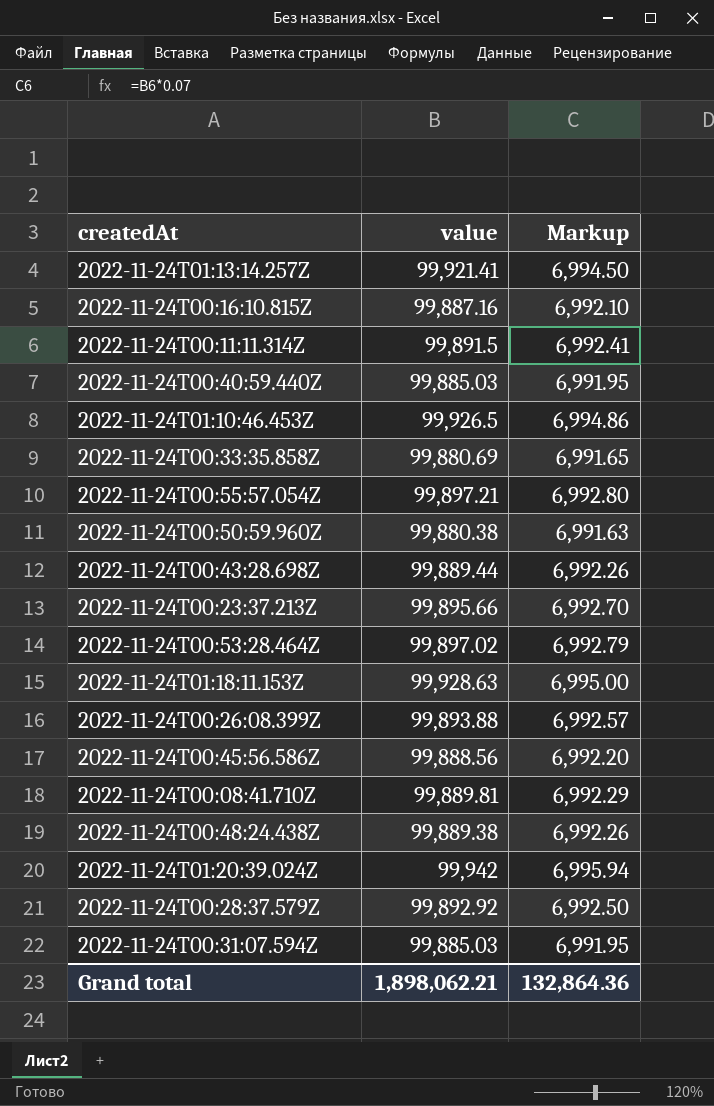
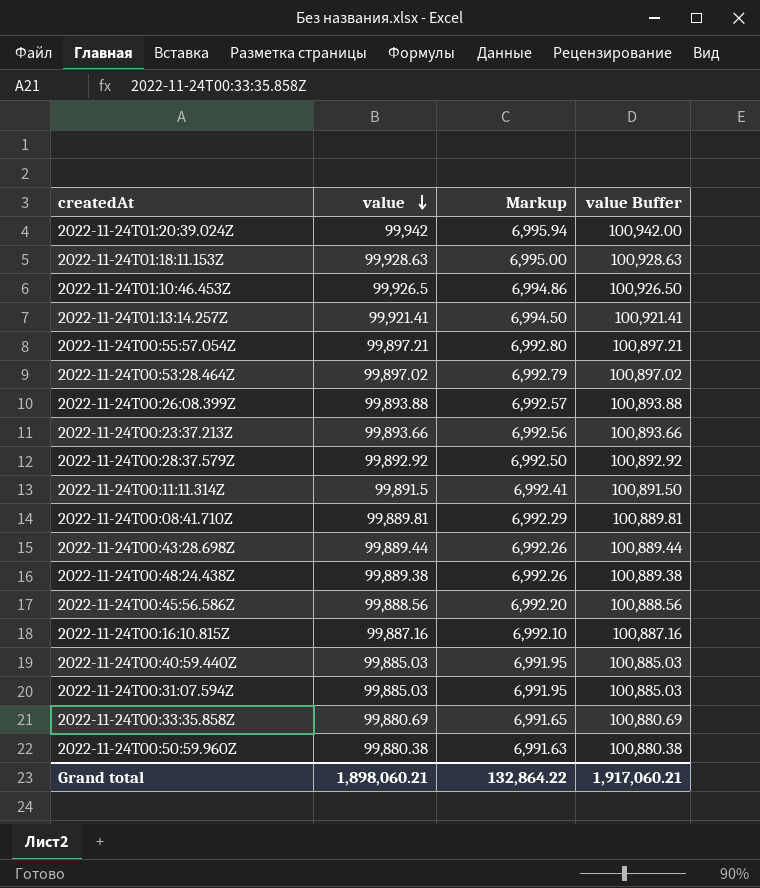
row order: none -> value descending
column value Buffer | formula: none -> [value] + 1000
2022-11-24T00:23:37.213Z | value: 99,895.66 -> 99,893.66
2022-11-24T00:23:37.213Z | Markup: 6,992.70 -> 6,992.56
Grand total | value: 1,898,062.21 -> 1,898,060.21
Grand total | Markup: 132,864.36 -> 132,864.22

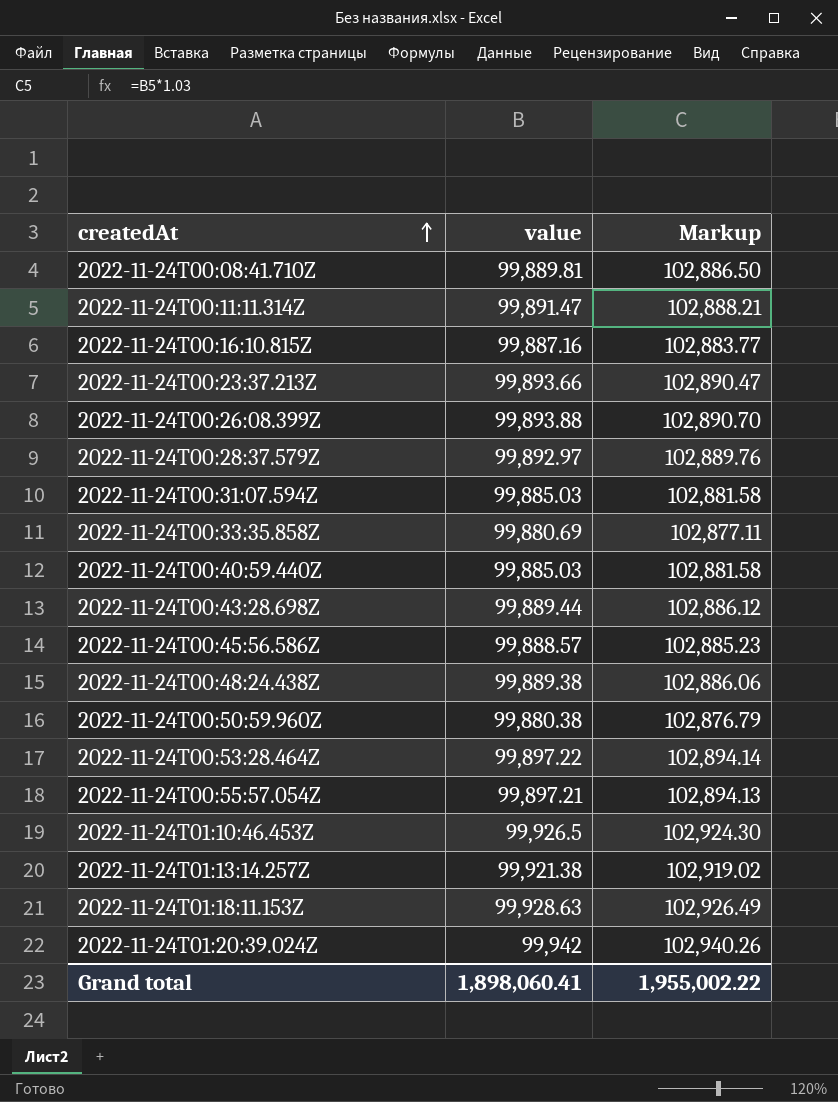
row order: value descending -> createdAt ascending
column value Buffer | formula: [value] + 1000 -> none
column Markup | formula: [value] * 0.07 -> [value] * 1.03
2022-11-24T00:11:11.314Z | value: 99,891.5 -> 99,891.47
2022-11-24T00:28:37.579Z | value: 99,892.92 -> 99,892.97
2022-11-24T00:45:56.586Z | value: 99,888.56 -> 99,888.57
2022-11-24T00:53:28.464Z | value: 99,897.02 -> 99,897.22
2022-11-24T01:13:14.257Z | value: 99,921.41 -> 99,921.38
Grand total | value: 1,898,060.21 -> 1,898,060.41
Grand total | Markup: 132,864.22 -> 1,955,002.22

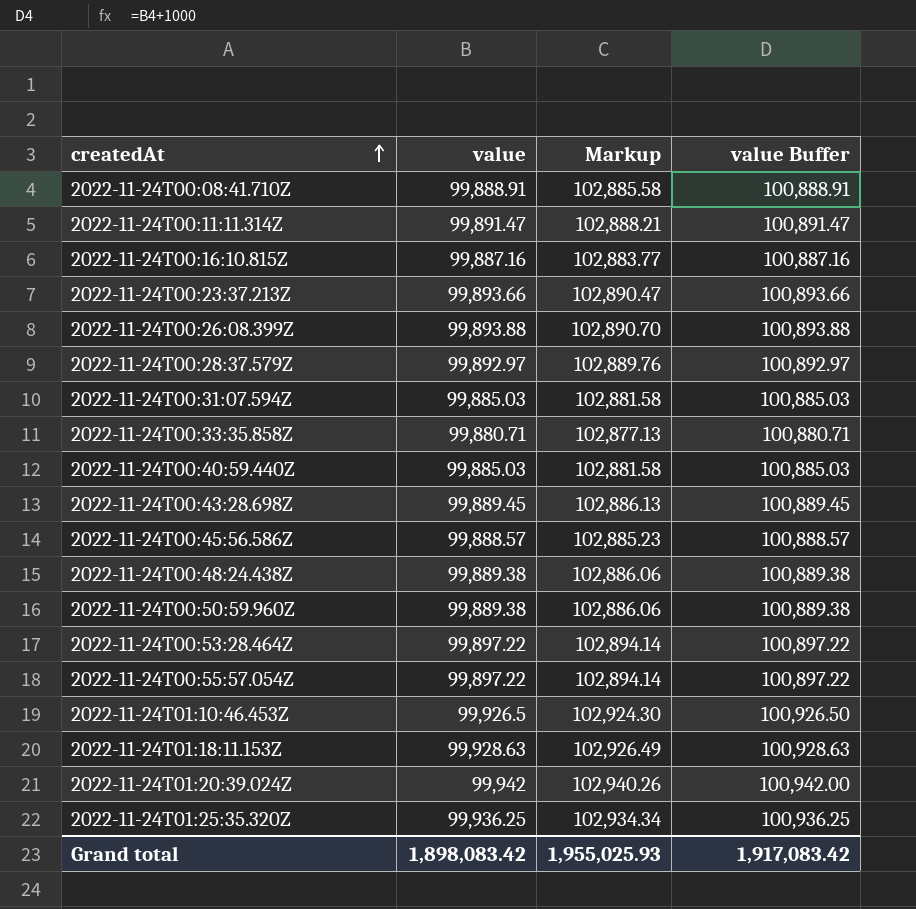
column value Buffer | formula: none -> [value] + 1000
row 2022-11-24T01:13:14.257Z: 99,921.38 | 102,919.02 -> none
2022-11-24T00:08:41.710Z | value: 99,889.81 -> 99,888.91
2022-11-24T00:08:41.710Z | Markup: 102,886.50 -> 102,885.58
2022-11-24T00:33:35.858Z | value: 99,880.69 -> 99,880.71
2022-11-24T00:33:35.858Z | Markup: 102,877.11 -> 102,877.13
2022-11-24T00:43:28.698Z | value: 99,889.44 -> 99,889.45
2022-11-24T00:43:28.698Z | Markup: 102,886.12 -> 102,886.13
2022-11-24T00:50:59.960Z | value: 99,880.38 -> 99,889.38
2022-11-24T00:50:59.960Z | Markup: 102,876.79 -> 102,886.06
2022-11-24T00:55:57.054Z | value: 99,897.21 -> 99,897.22
2022-11-24T00:55:57.054Z | Markup: 102,894.13 -> 102,894.14
row 2022-11-24T01:25:35.320Z: none -> 99,936.25 | 102,934.34 | 100,936.25
Grand total | value: 1,898,060.41 -> 1,898,083.42
Grand total | Markup: 1,955,002.22 -> 1,955,025.93

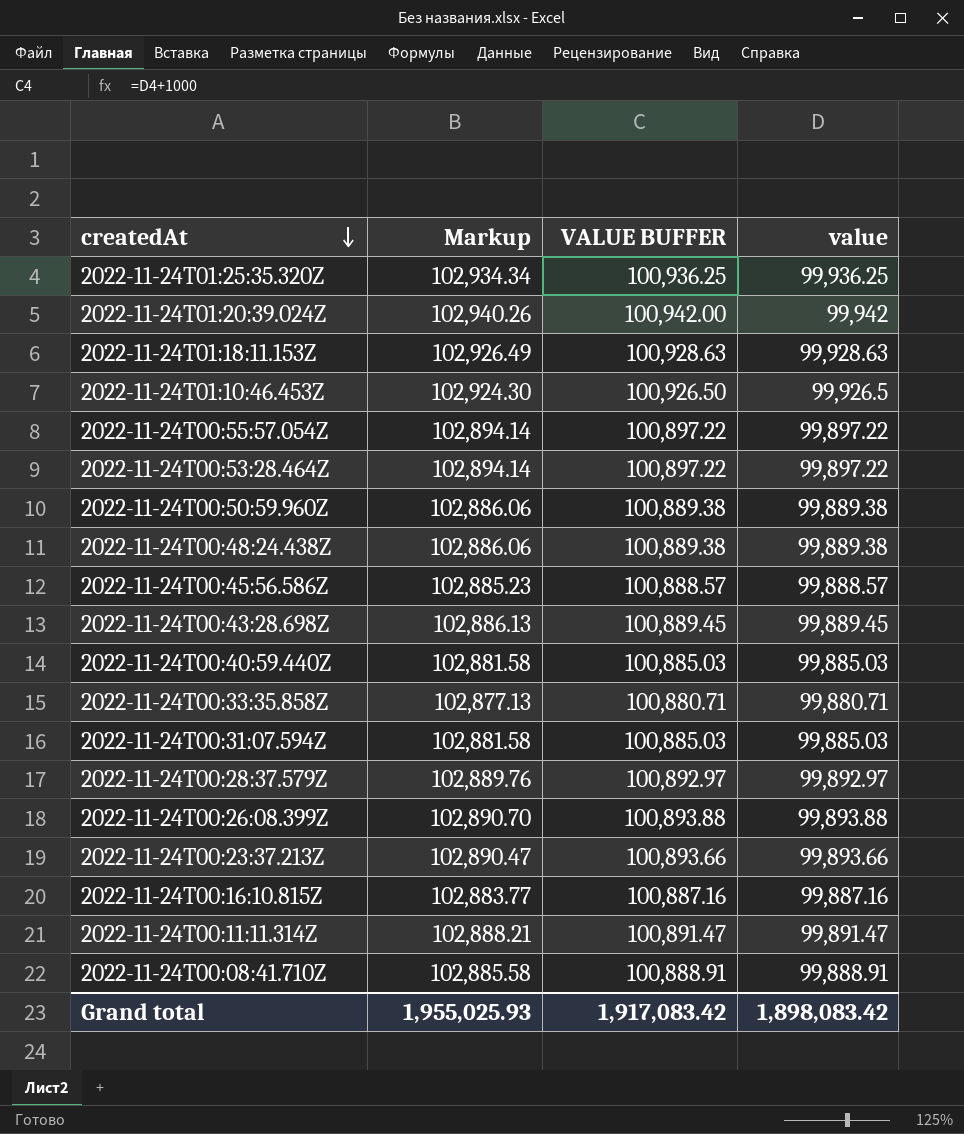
row order: createdAt ascending -> createdAt descending
column name: value Buffer -> VALUE BUFFER
column value | position: 2 -> 4

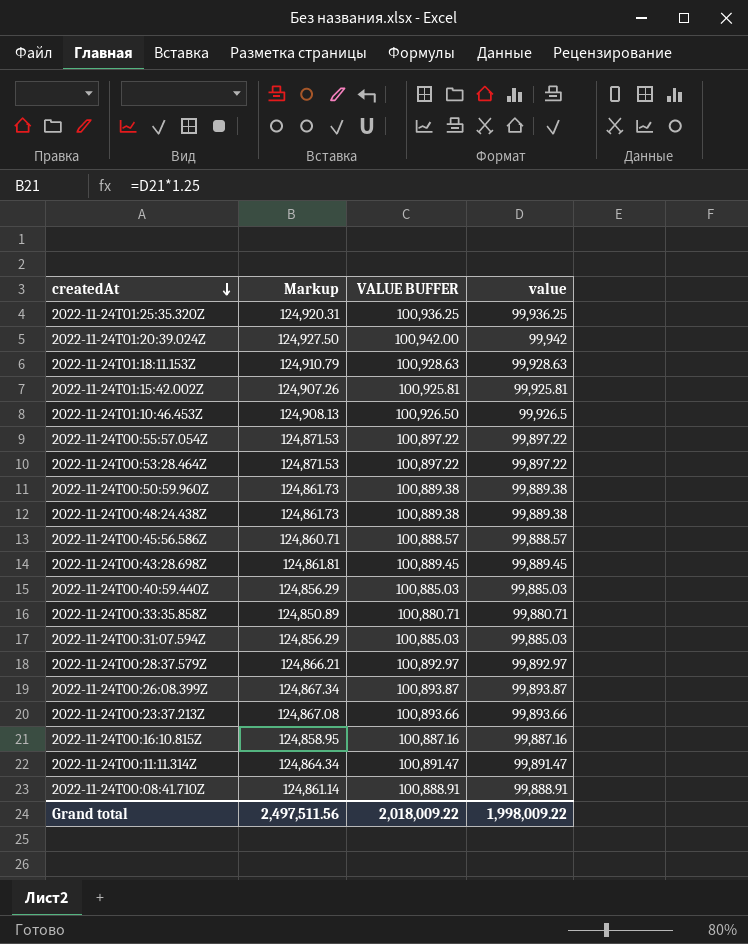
column Markup | formula: [value] * 1.03 -> [value] * 1.25
row 2022-11-24T01:15:42.002Z: none -> 124,907.26 | 100,925.81 | 99,925.81
2022-11-24T00:26:08.399Z | VALUE BUFFER: 100,893.88 -> 100,893.87
2022-11-24T00:26:08.399Z | value: 99,893.88 -> 99,893.87
Grand total | Markup: 1,955,025.93 -> 2,497,511.56
Grand total | VALUE BUFFER: 1,917,083.42 -> 2,018,009.22
Grand total | value: 1,898,083.42 -> 1,998,009.22

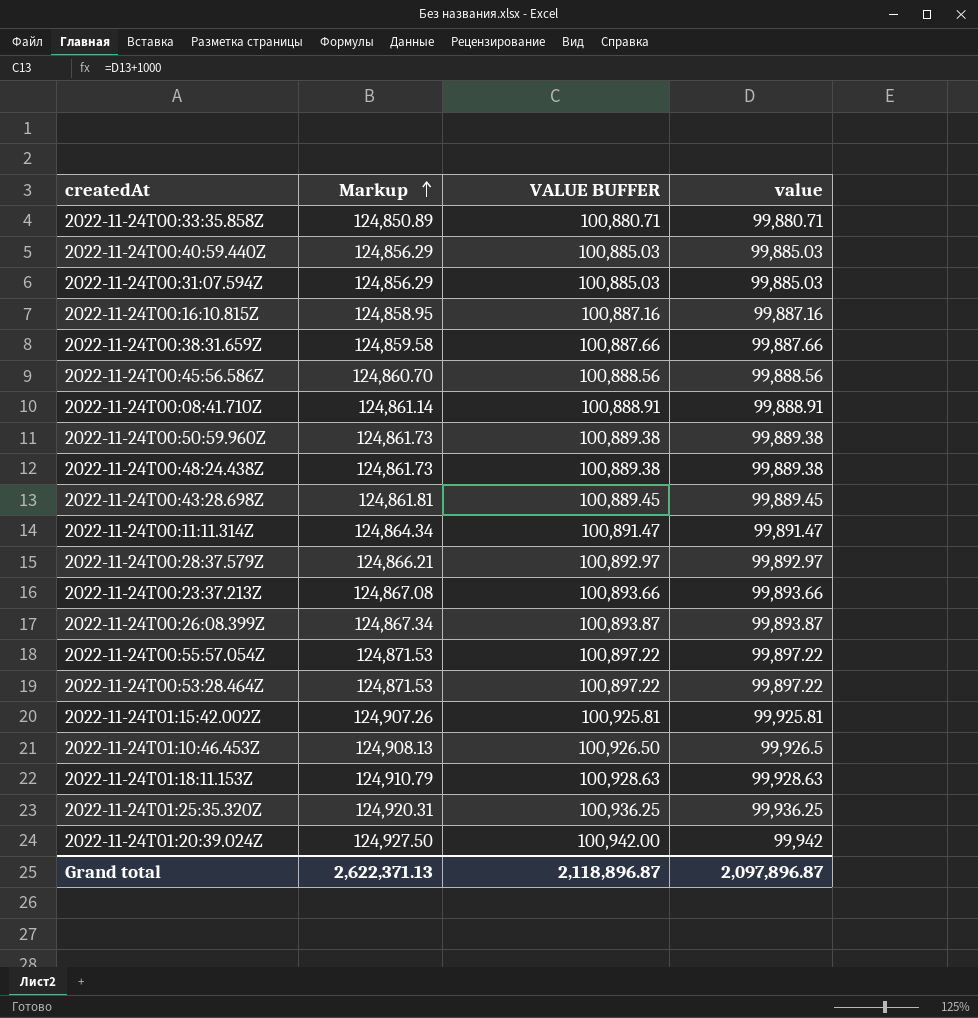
row order: createdAt descending -> Markup ascending
row 2022-11-24T00:38:31.659Z: none -> 124,859.58 | 100,887.66 | 99,887.66
2022-11-24T00:45:56.586Z | Markup: 124,860.71 -> 124,860.70
2022-11-24T00:45:56.586Z | VALUE BUFFER: 100,888.57 -> 100,888.56
2022-11-24T00:45:56.586Z | value: 99,888.57 -> 99,888.56
Grand total | Markup: 2,497,511.56 -> 2,622,371.13
Grand total | VALUE BUFFER: 2,018,009.22 -> 2,118,896.87
Grand total | value: 1,998,009.22 -> 2,097,896.87

